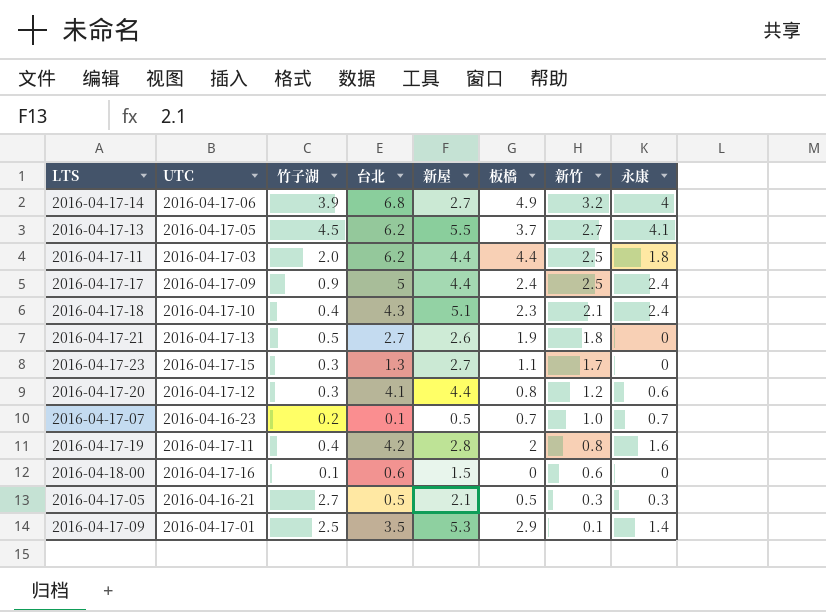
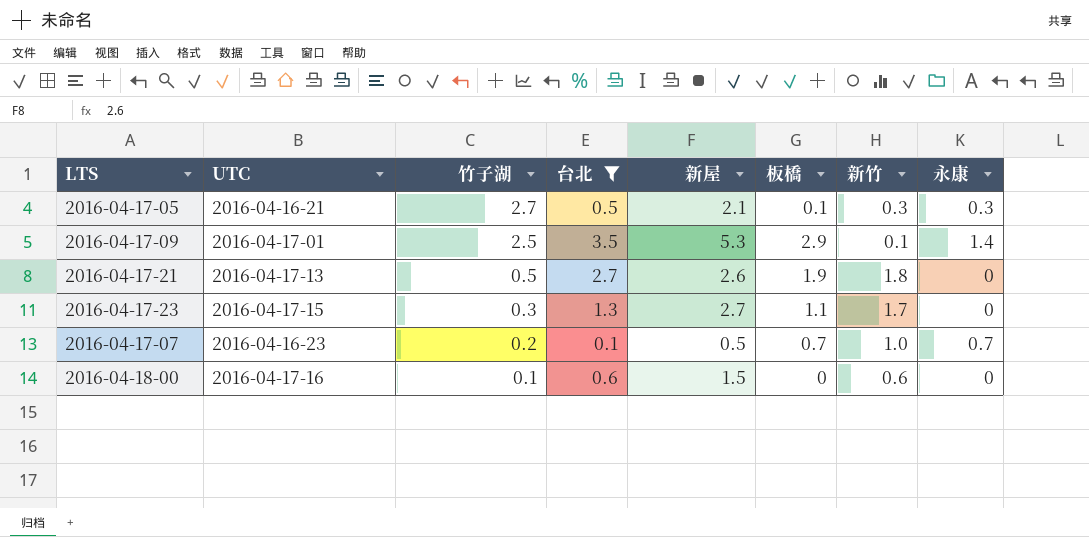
filter: none -> 台北 <= 3.5
row order: 新竹 descending -> 竹子湖 descending
2016-04-17-05 | 板橋: 0.5 -> 0.1

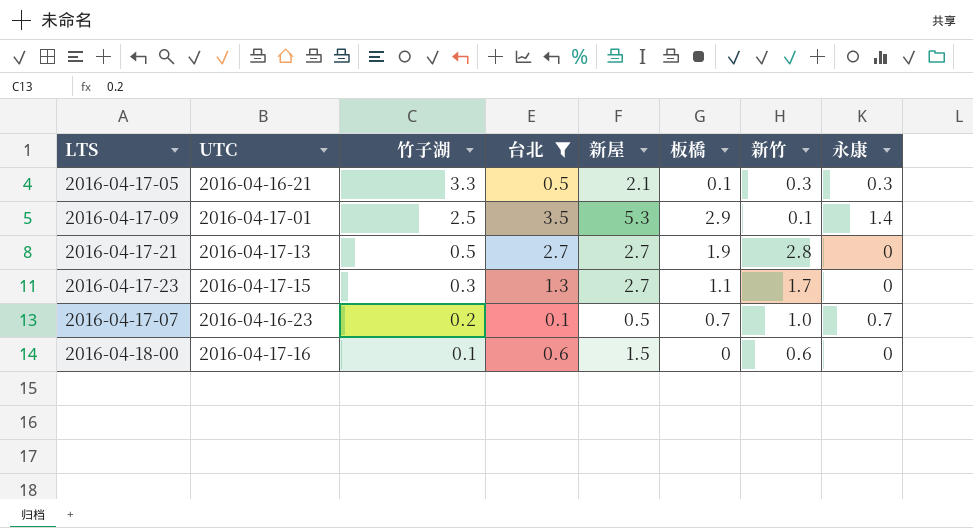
2016-04-17-05 | 竹子湖: 2.7 -> 3.3
2016-04-17-21 | 新屋: 2.6 -> 2.7
2016-04-17-21 | 新竹: 1.8 -> 2.8

